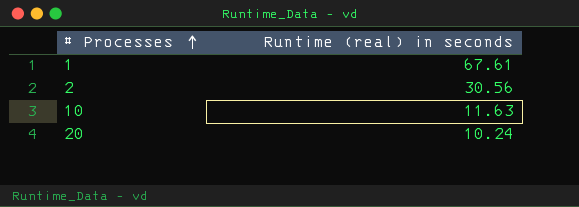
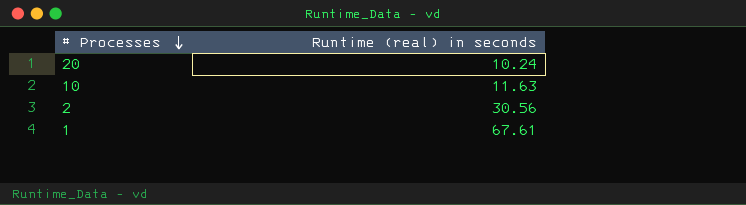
row order: # Processes ascending -> # Processes descending

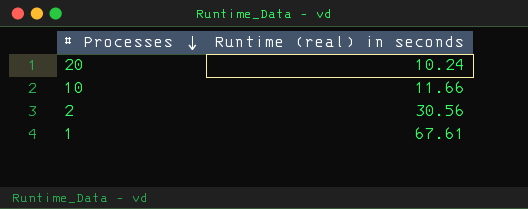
10 | Runtime (real) in seconds: 11.63 -> 11.66

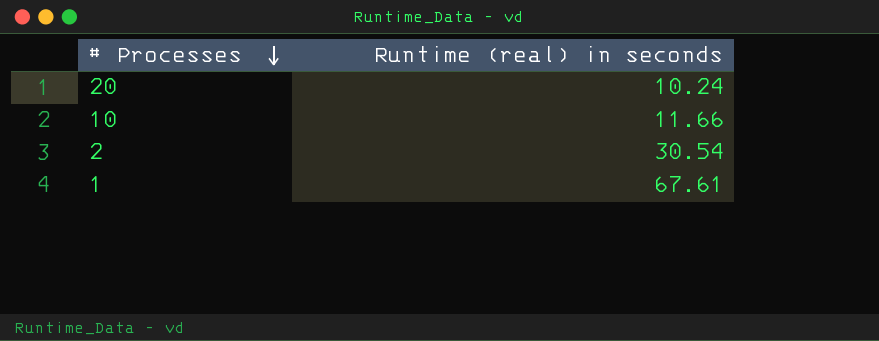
2 | Runtime (real) in seconds: 30.56 -> 30.54

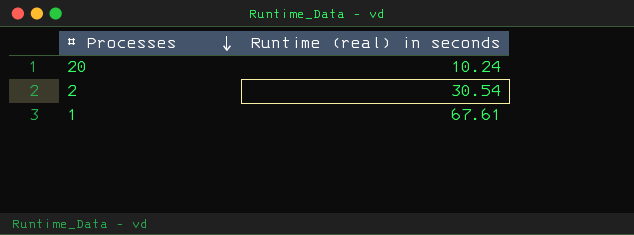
row 10: 11.66 -> none

